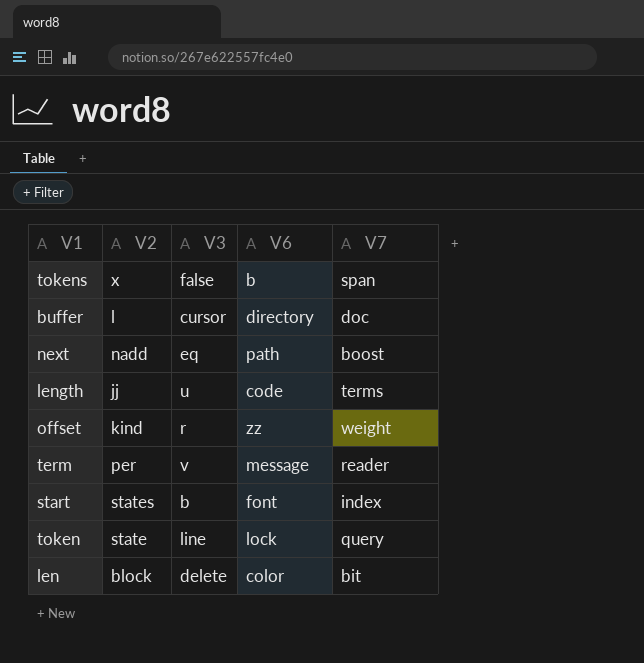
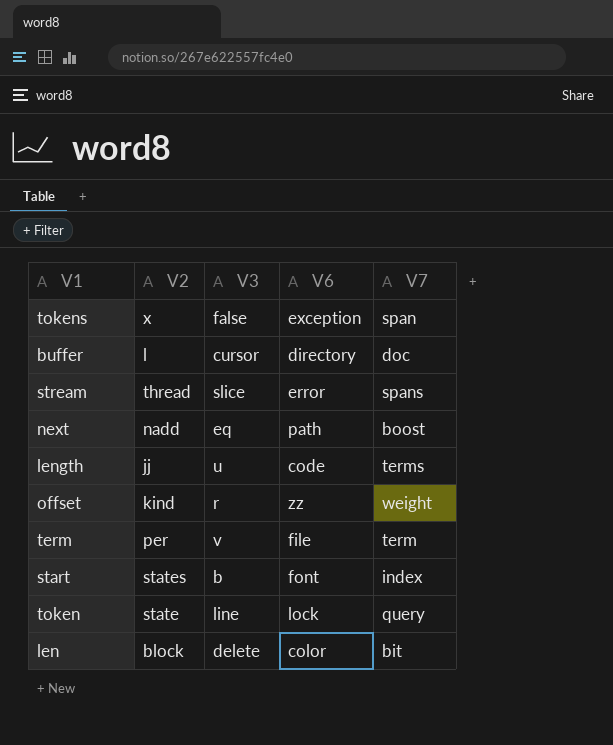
tokens | V6: b -> exception
row stream: none -> thread | slice | error | spans
term | V6: message -> file
term | V7: reader -> term

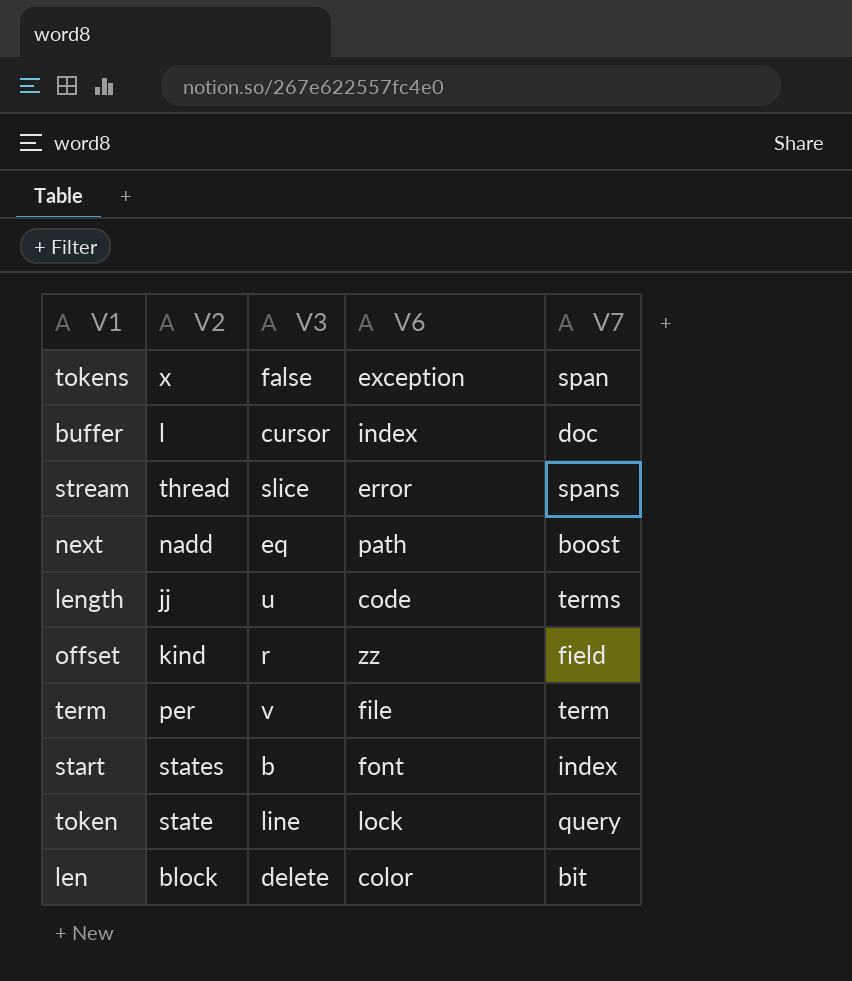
buffer | V6: directory -> index
offset | V7: weight -> field

